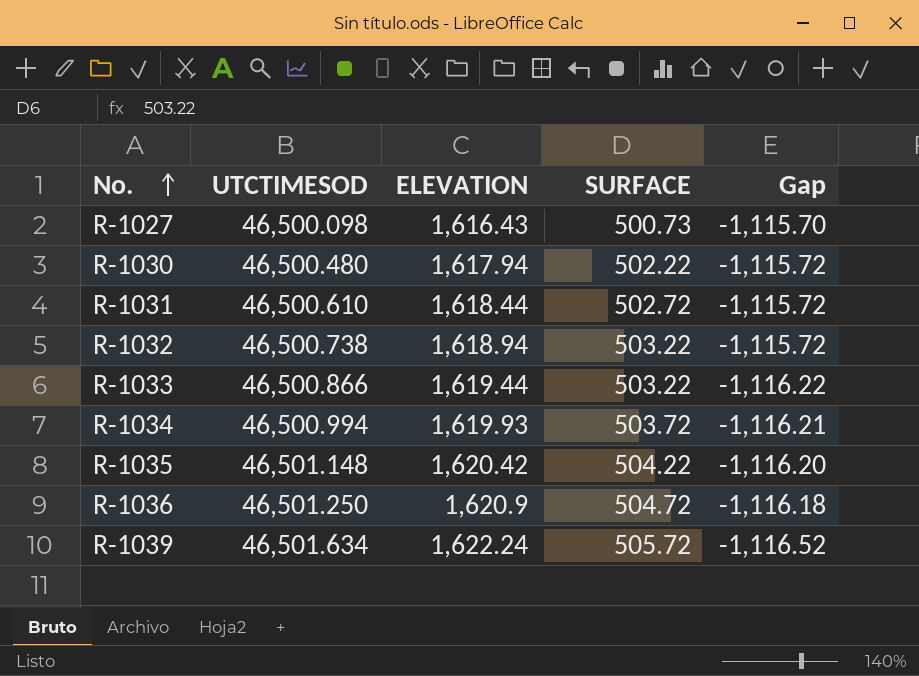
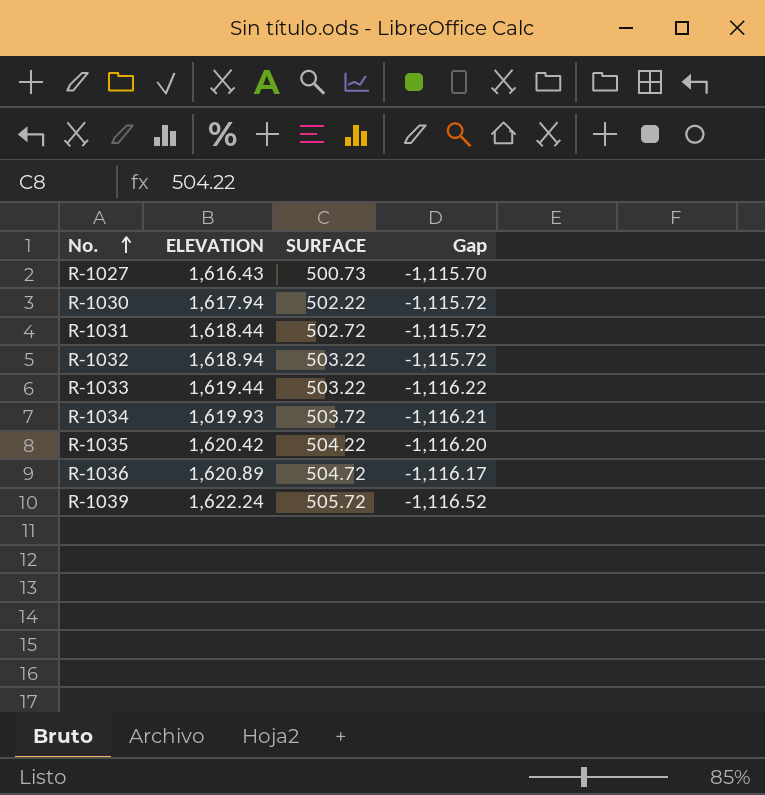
column UTCTIMESOD | position: 2 -> none
R-1036 | ELEVATION: 1,620.9 -> 1,620.89
R-1036 | Gap: -1,116.18 -> -1,116.17

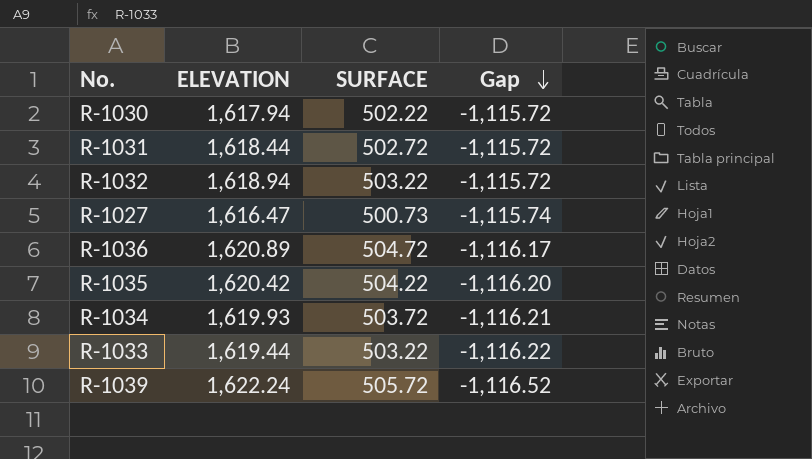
row order: No. ascending -> Gap descending
R-1027 | ELEVATION: 1,616.43 -> 1,616.47
R-1027 | Gap: -1,115.70 -> -1,115.74

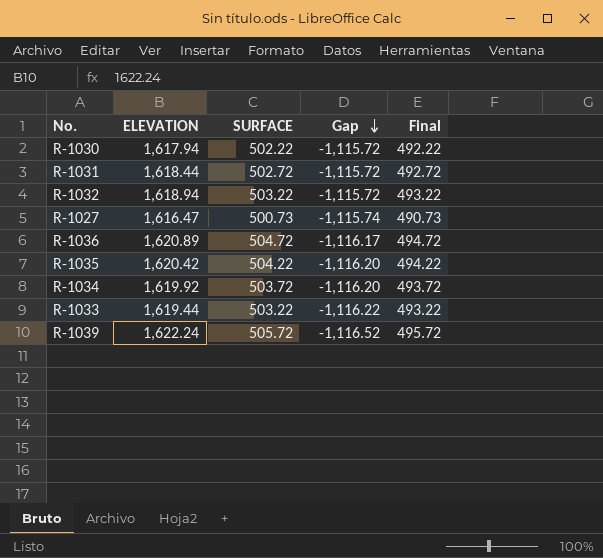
column Final | formula: none -> [SURFACE] - 10
R-1034 | ELEVATION: 1,619.93 -> 1,619.92
R-1034 | Gap: -1,116.21 -> -1,116.20

